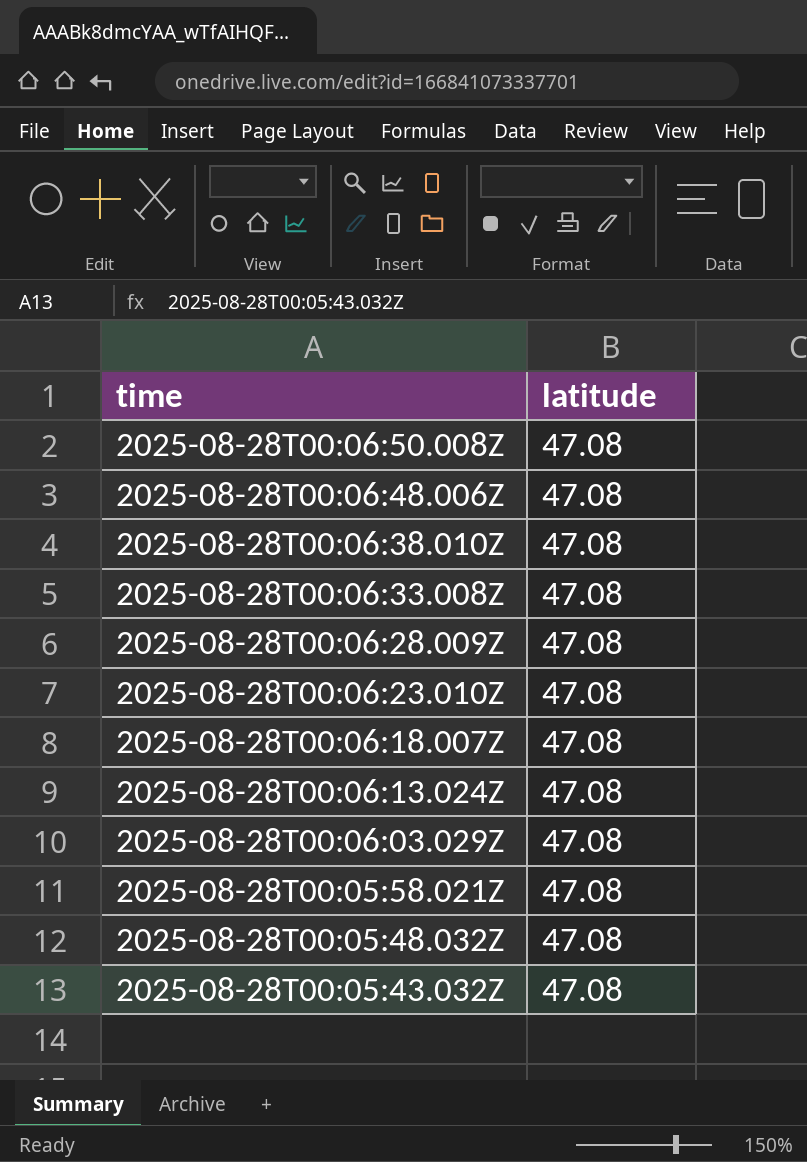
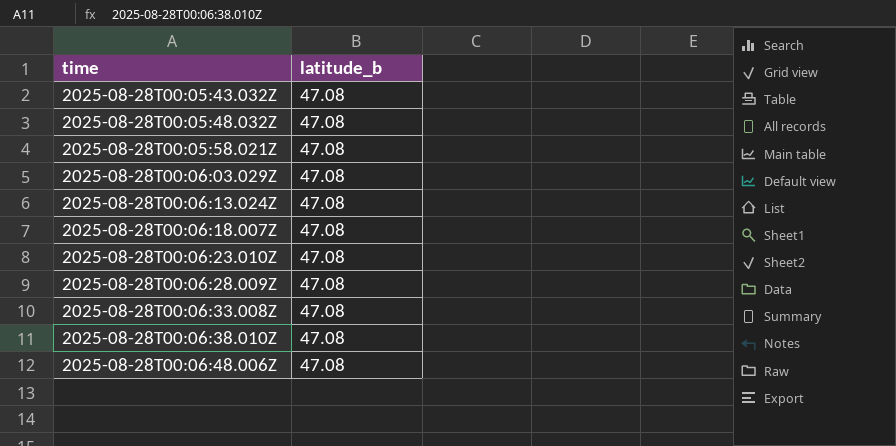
row order: time descending -> time ascending
column name: latitude -> latitude_b
row 2025-08-28T00:06:50.008Z: 47.08 -> none

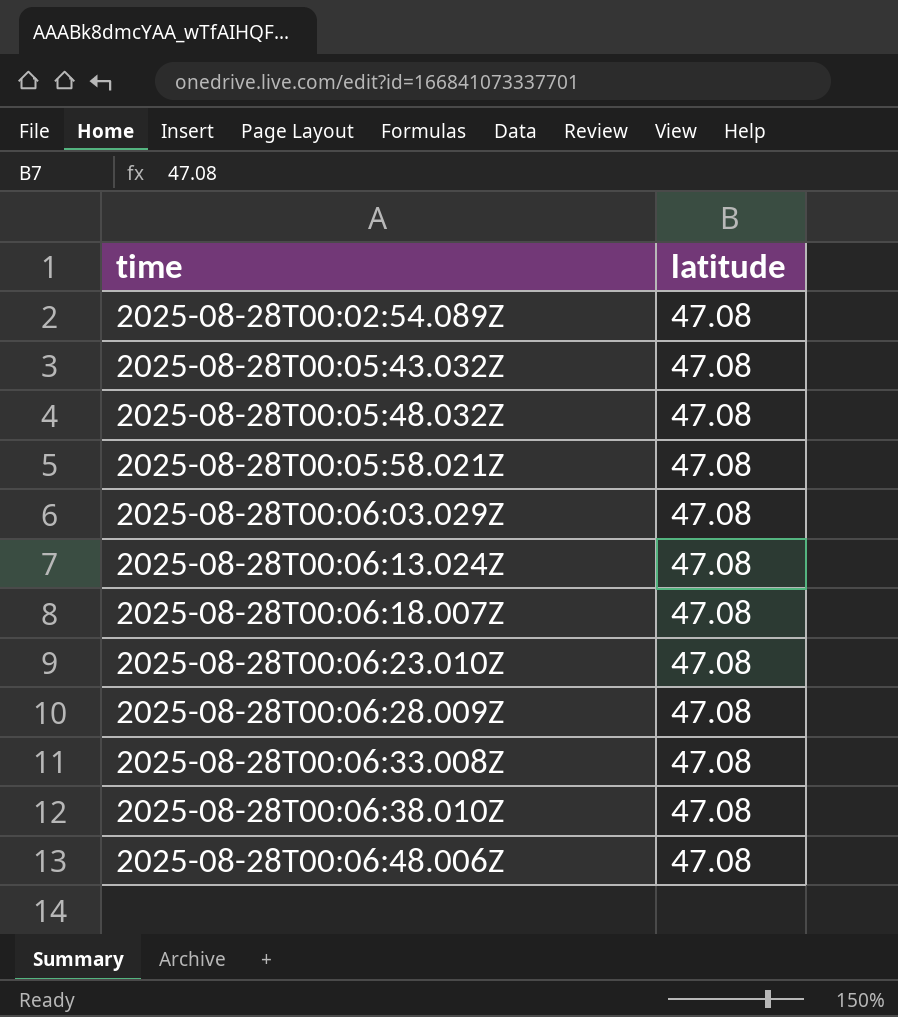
column name: latitude_b -> latitude
row 2025-08-28T00:02:54.089Z: none -> 47.08

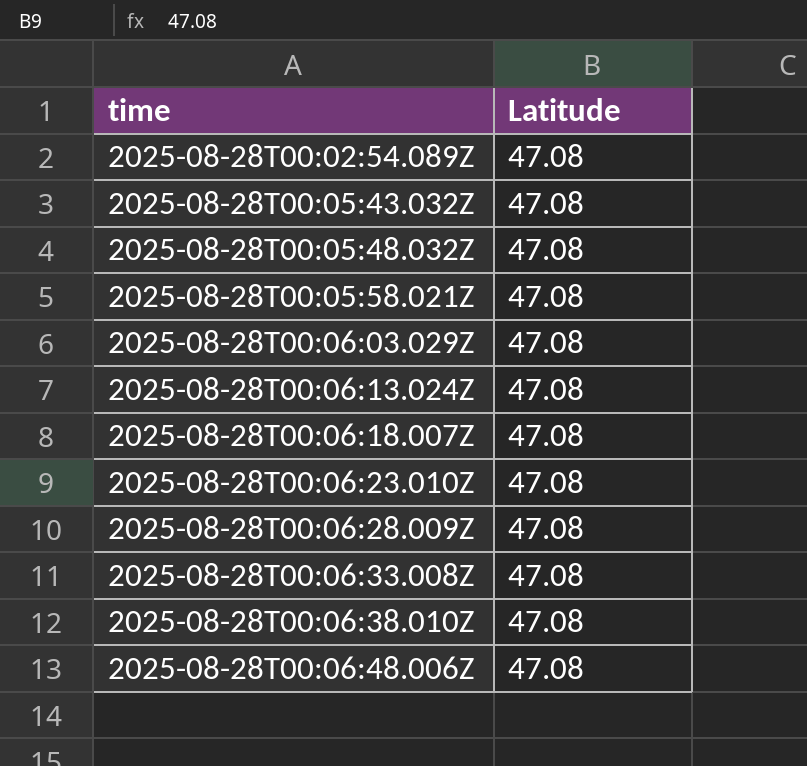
column name: latitude -> Latitude

